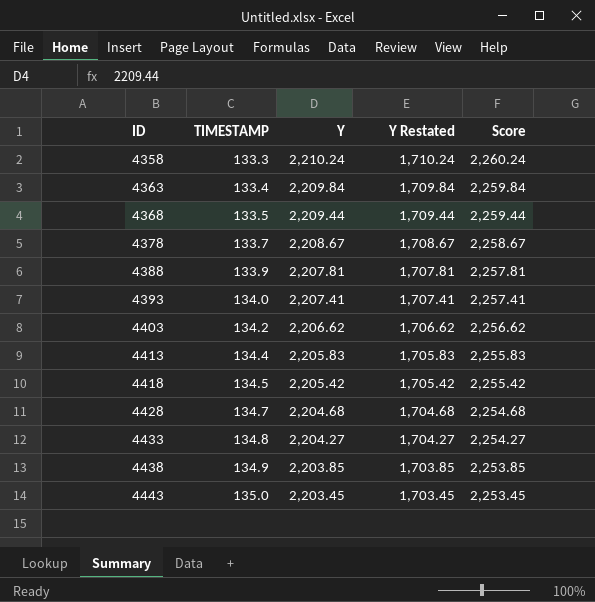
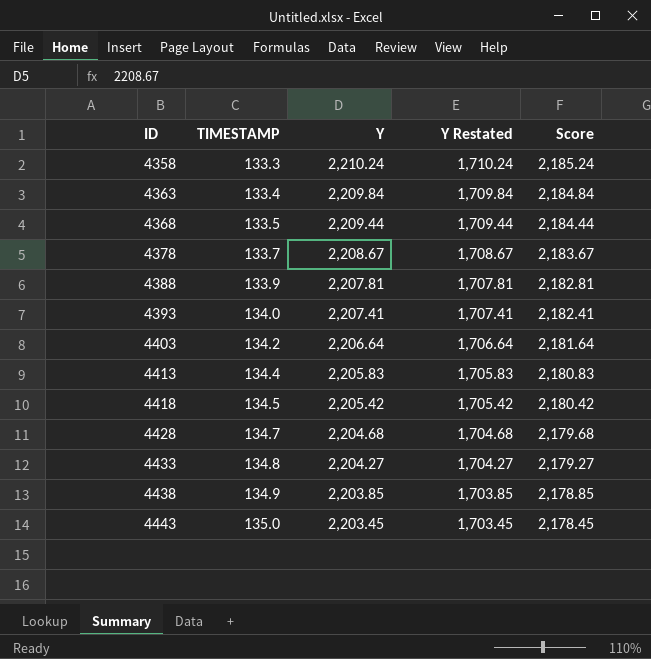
column Score | formula: [Y] + 50 -> [Y] - 25
4403 | Y: 2,206.62 -> 2,206.64
4403 | Y Restated: 1,706.62 -> 1,706.64

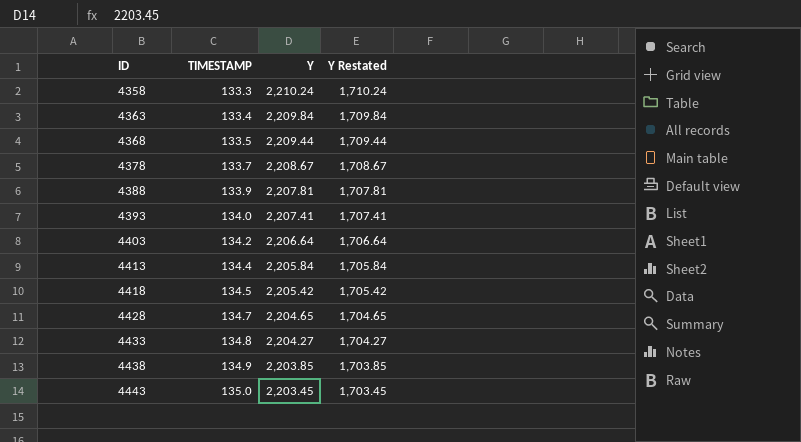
column Score | formula: [Y] - 25 -> none
4413 | Y: 2,205.83 -> 2,205.84
4413 | Y Restated: 1,705.83 -> 1,705.84
4428 | Y: 2,204.68 -> 2,204.65
4428 | Y Restated: 1,704.68 -> 1,704.65

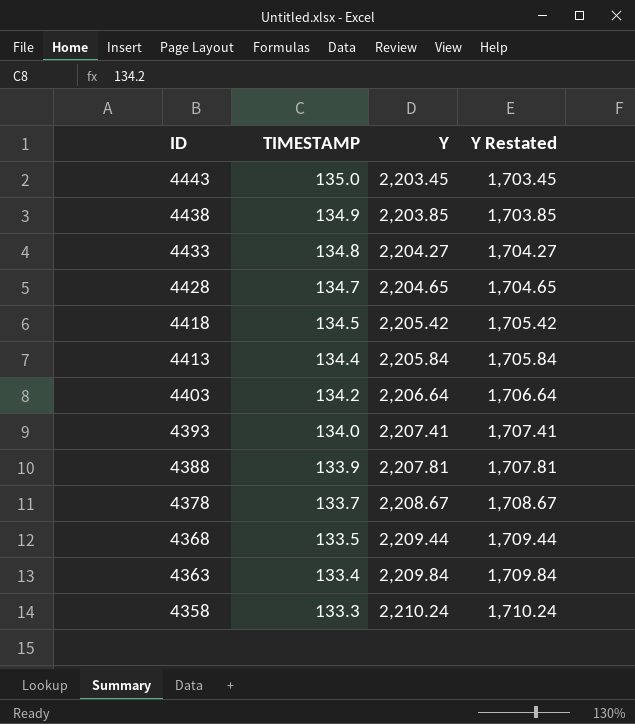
row order: ID ascending -> ID descending

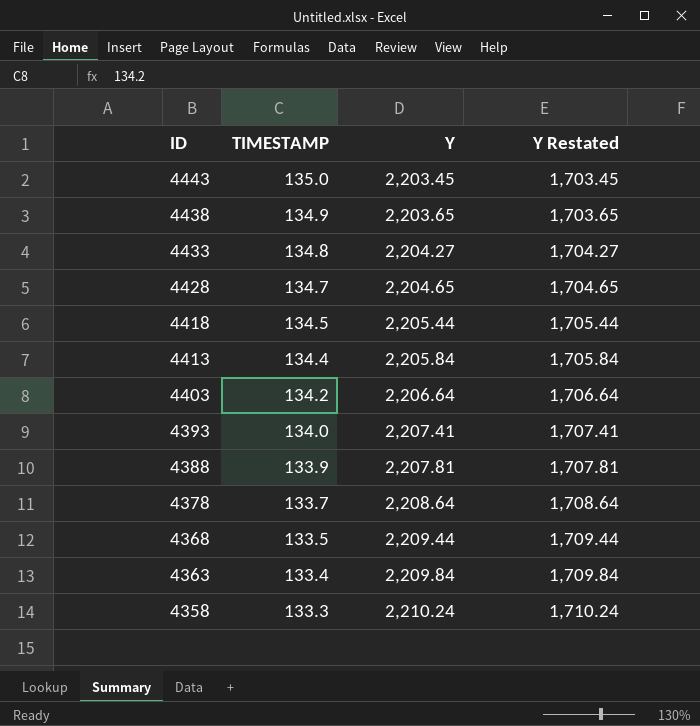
4438 | Y: 2,203.85 -> 2,203.65
4438 | Y Restated: 1,703.85 -> 1,703.65
4418 | Y: 2,205.42 -> 2,205.44
4418 | Y Restated: 1,705.42 -> 1,705.44
4378 | Y: 2,208.67 -> 2,208.64
4378 | Y Restated: 1,708.67 -> 1,708.64

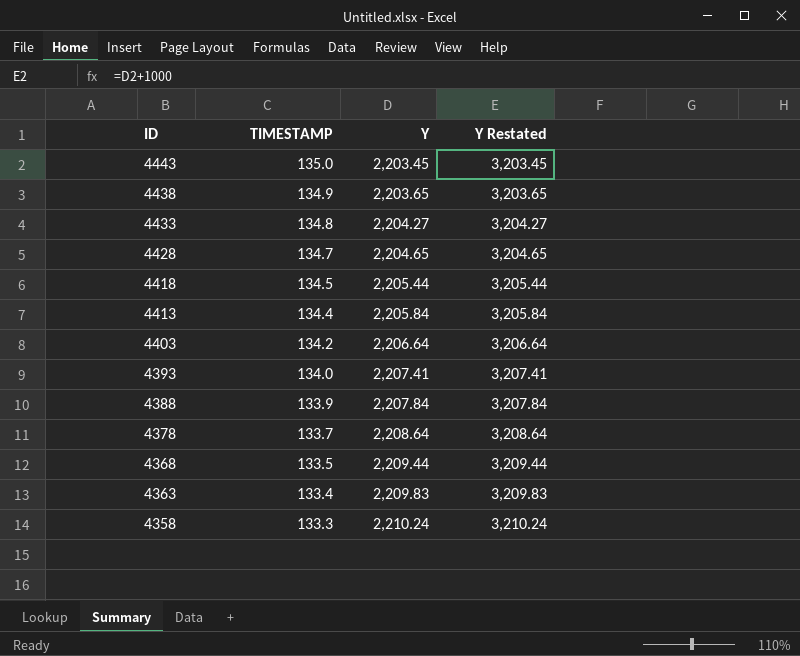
column Y Restated | formula: [Y] - 500 -> [Y] + 1000
4388 | Y: 2,207.81 -> 2,207.84
4363 | Y: 2,209.84 -> 2,209.83

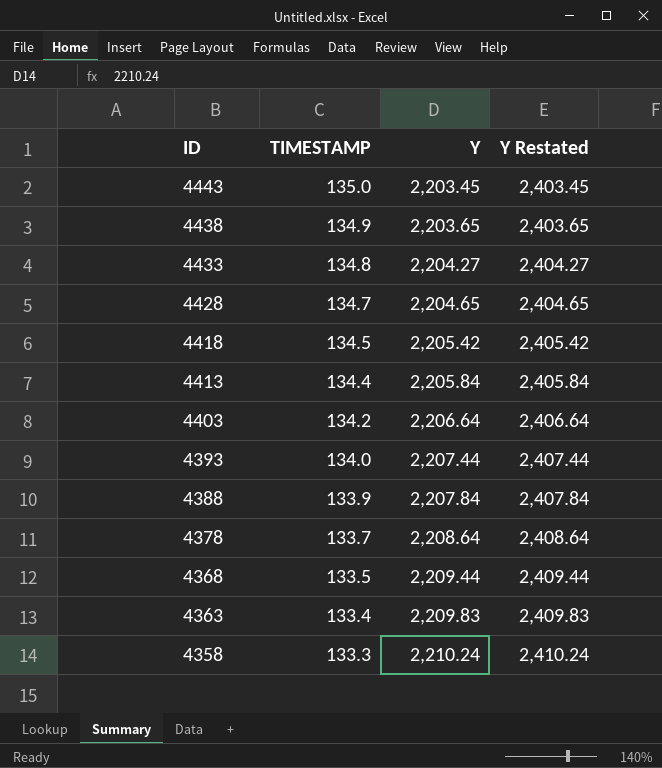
column Y Restated | formula: [Y] + 1000 -> [Y] + 200
4418 | Y: 2,205.44 -> 2,205.42
4393 | Y: 2,207.41 -> 2,207.44

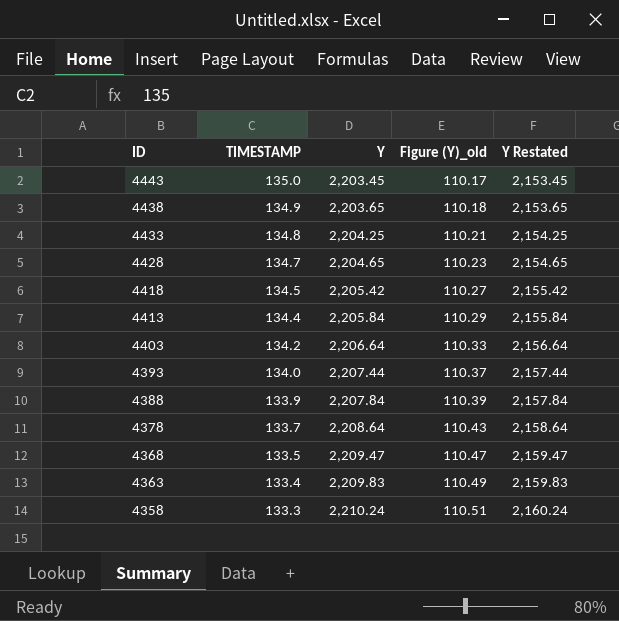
column Figure (Y)_old | formula: none -> [Y] * 0.05
column Y Restated | formula: [Y] + 200 -> [Y] - 50
4433 | Y: 2,204.27 -> 2,204.25
4368 | Y: 2,209.44 -> 2,209.47

